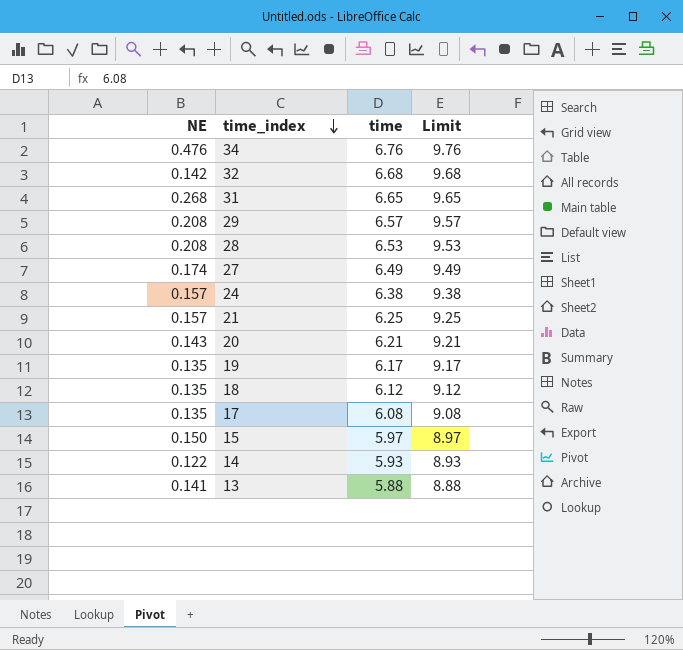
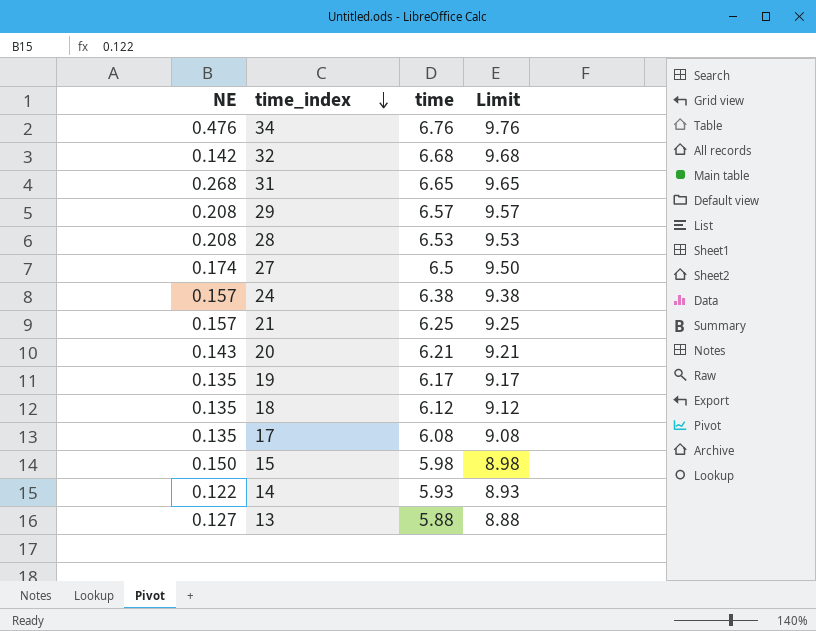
27 | time: 6.49 -> 6.5
27 | Limit: 9.49 -> 9.50
15 | time: 5.97 -> 5.98
15 | Limit: 8.97 -> 8.98
13 | NE: 0.141 -> 0.127

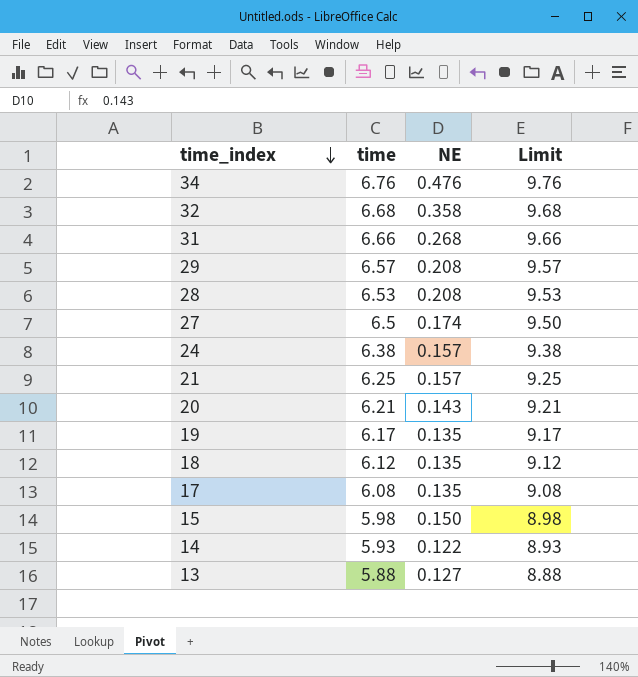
column NE | position: 1 -> 3
32 | NE: 0.142 -> 0.358
31 | time: 6.65 -> 6.66
31 | Limit: 9.65 -> 9.66

